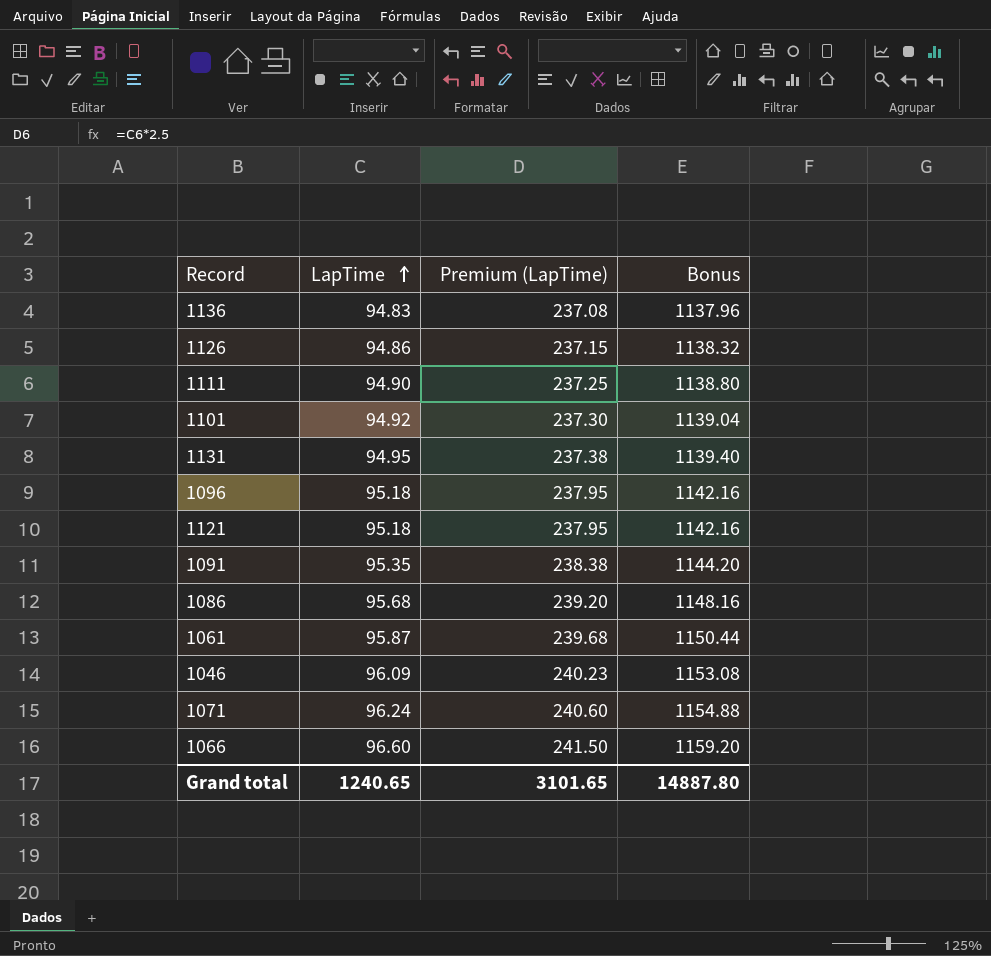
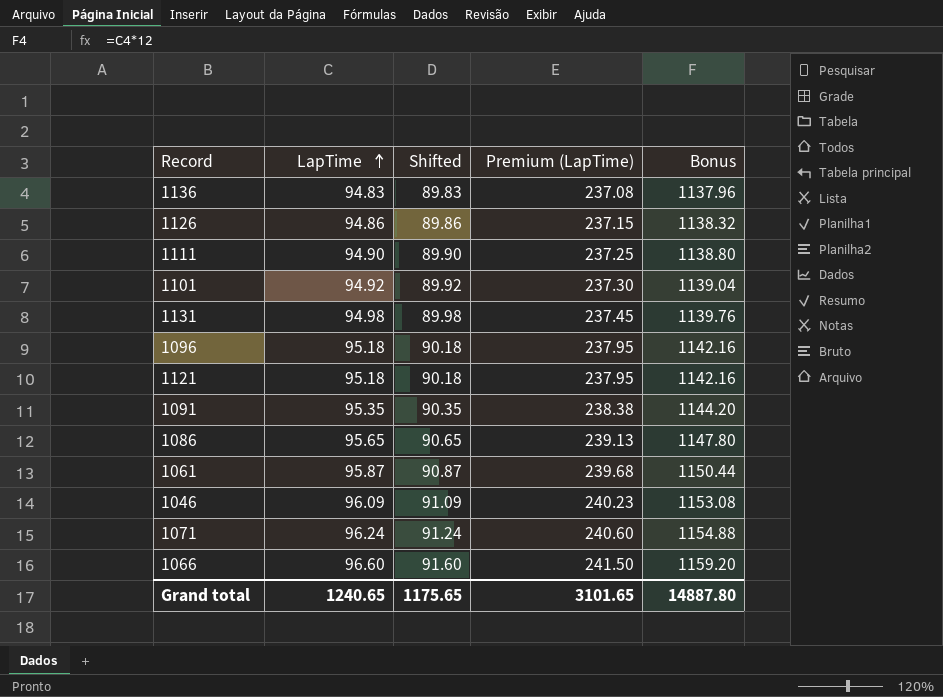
column Shifted | formula: none -> [LapTime] - 5
1131 | LapTime: 94.95 -> 94.98
1131 | Premium (LapTime): 237.38 -> 237.45
1131 | Bonus: 1139.40 -> 1139.76
1086 | LapTime: 95.68 -> 95.65
1086 | Premium (LapTime): 239.20 -> 239.13
1086 | Bonus: 1148.16 -> 1147.80

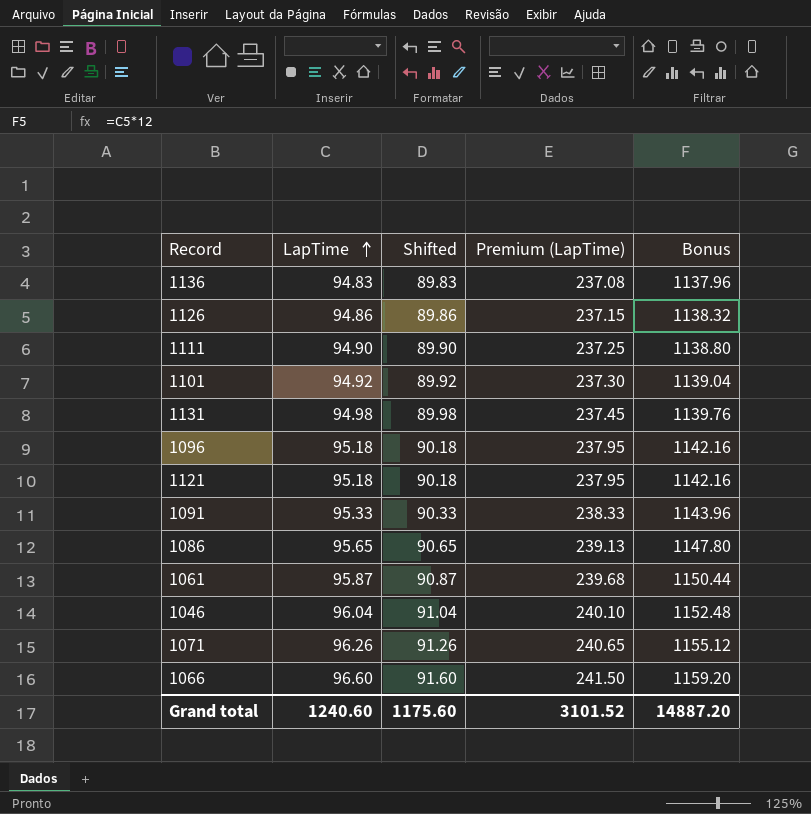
1091 | LapTime: 95.35 -> 95.33
1091 | Shifted: 90.35 -> 90.33
1091 | Premium (LapTime): 238.38 -> 238.33
1091 | Bonus: 1144.20 -> 1143.96
1046 | LapTime: 96.09 -> 96.04
1046 | Shifted: 91.09 -> 91.04
1046 | Premium (LapTime): 240.23 -> 240.10
1046 | Bonus: 1153.08 -> 1152.48
1071 | LapTime: 96.24 -> 96.26
1071 | Shifted: 91.24 -> 91.26
1071 | Premium (LapTime): 240.60 -> 240.65
1071 | Bonus: 1154.88 -> 1155.12
Grand total | LapTime: 1240.65 -> 1240.60
Grand total | Shifted: 1175.65 -> 1175.60
Grand total | Premium (LapTime): 3101.65 -> 3101.52
Grand total | Bonus: 14887.80 -> 14887.20

